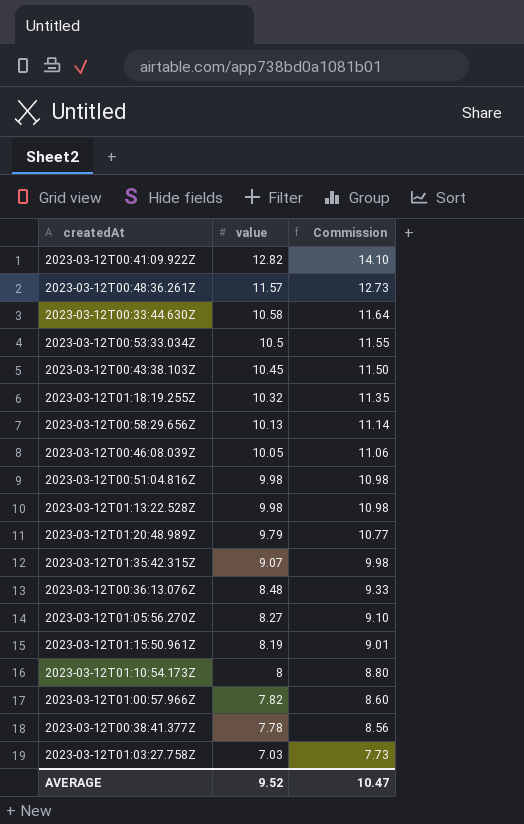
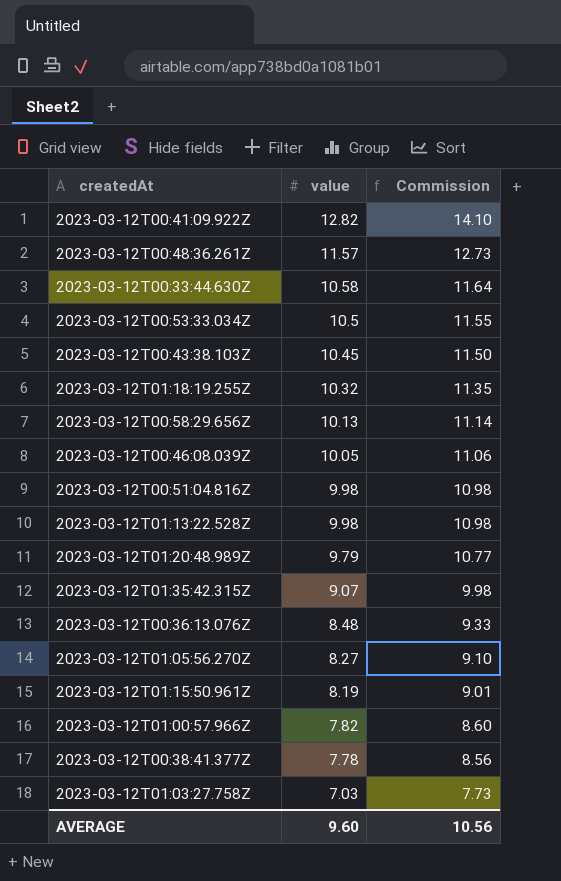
row 2023-03-12T01:10:54.173Z: 8 | 8.80 -> none
AVERAGE | value: 9.52 -> 9.60
AVERAGE | Commission: 10.47 -> 10.56

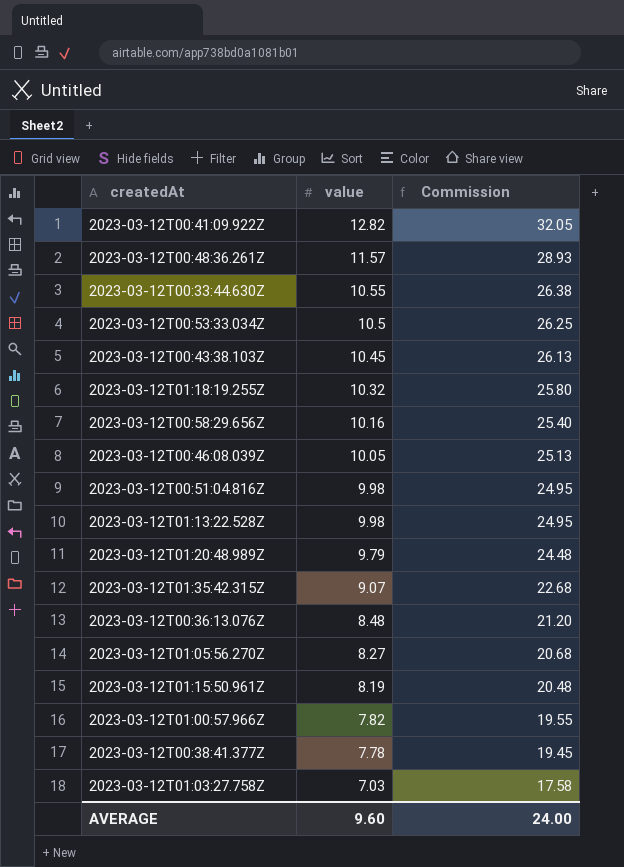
column Commission | formula: [value] * 1.1 -> [value] * 2.5
2023-03-12T00:33:44.630Z | value: 10.58 -> 10.55
2023-03-12T00:58:29.656Z | value: 10.13 -> 10.16
AVERAGE | Commission: 10.56 -> 24.00

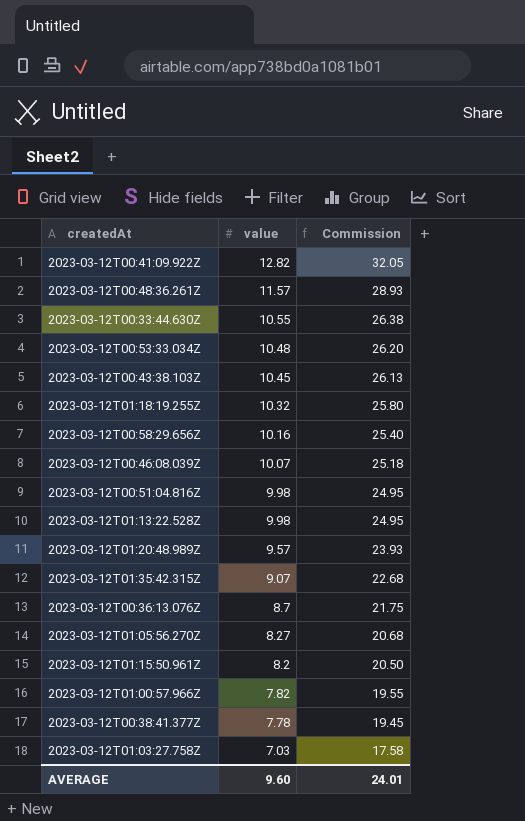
2023-03-12T00:53:33.034Z | value: 10.5 -> 10.48
2023-03-12T00:53:33.034Z | Commission: 26.25 -> 26.20
2023-03-12T00:46:08.039Z | value: 10.05 -> 10.07
2023-03-12T00:46:08.039Z | Commission: 25.13 -> 25.18
2023-03-12T01:20:48.989Z | value: 9.79 -> 9.57
2023-03-12T01:20:48.989Z | Commission: 24.48 -> 23.93
2023-03-12T00:36:13.076Z | value: 8.48 -> 8.7
2023-03-12T00:36:13.076Z | Commission: 21.20 -> 21.75
2023-03-12T01:15:50.961Z | value: 8.19 -> 8.2
2023-03-12T01:15:50.961Z | Commission: 20.48 -> 20.50
AVERAGE | Commission: 24.00 -> 24.01

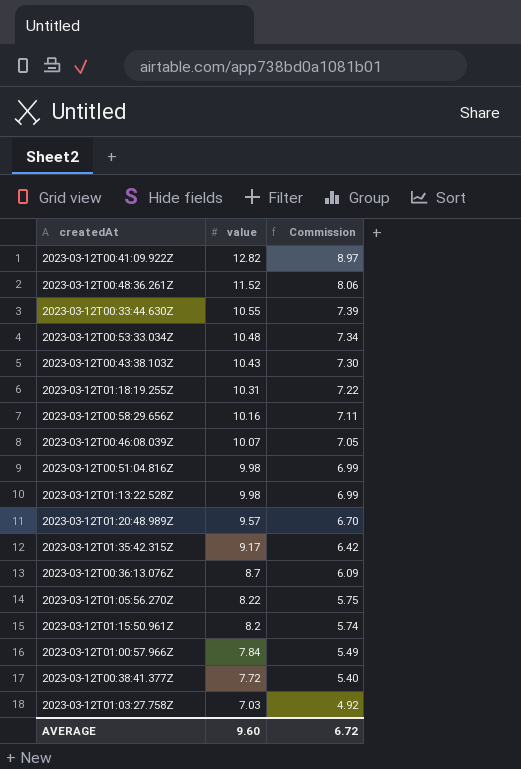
column Commission | formula: [value] * 2.5 -> [value] * 0.7
2023-03-12T00:48:36.261Z | value: 11.57 -> 11.52
2023-03-12T00:43:38.103Z | value: 10.45 -> 10.43
2023-03-12T01:18:19.255Z | value: 10.32 -> 10.31
2023-03-12T01:35:42.315Z | value: 9.07 -> 9.17
2023-03-12T01:05:56.270Z | value: 8.27 -> 8.22
2023-03-12T01:00:57.966Z | value: 7.82 -> 7.84
2023-03-12T00:38:41.377Z | value: 7.78 -> 7.72
AVERAGE | Commission: 24.01 -> 6.72

